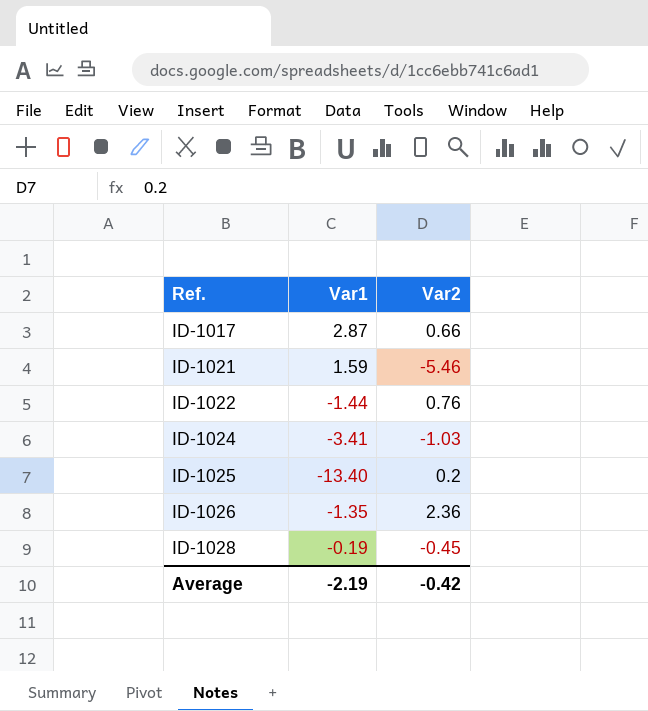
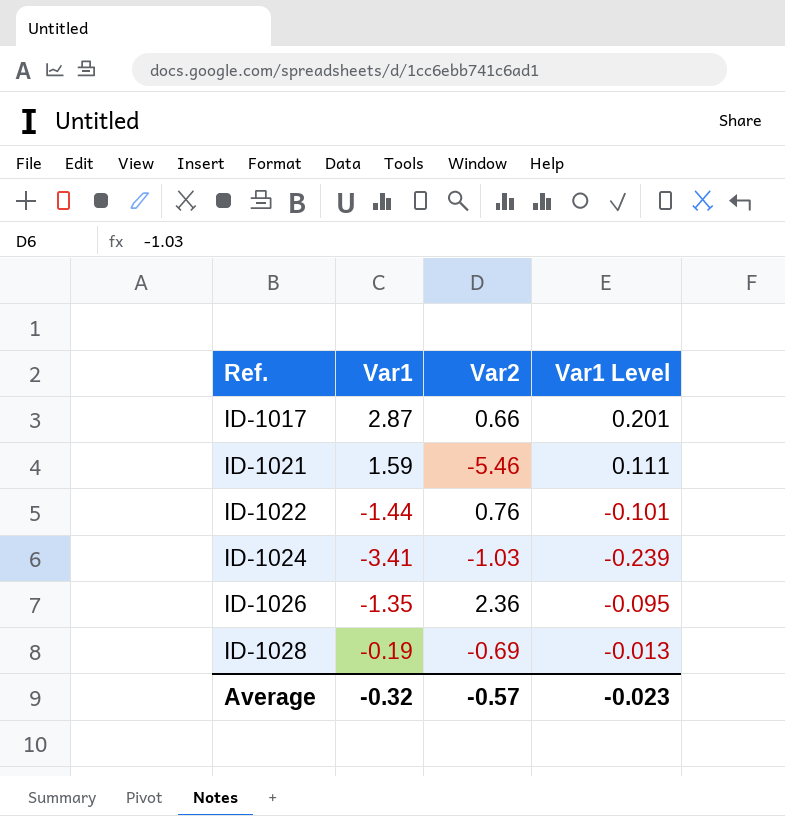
column Var1 Level | formula: none -> [Var1] * 0.07
row ID-1025: -13.40 | 0.2 -> none
ID-1028 | Var2: -0.45 -> -0.69
Average | Var1: -2.19 -> -0.32
Average | Var2: -0.42 -> -0.57

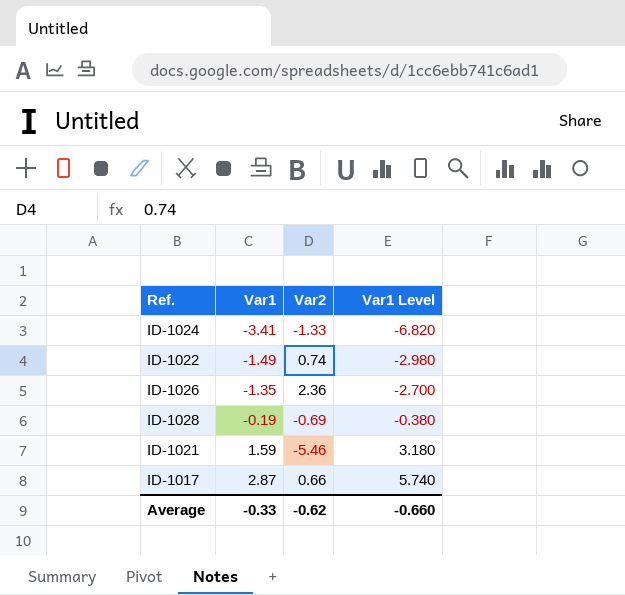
row order: Ref. ascending -> Var1 ascending
column Var1 Level | formula: [Var1] * 0.07 -> [Var1] * 2
ID-1024 | Var2: -1.03 -> -1.33
ID-1022 | Var1: -1.44 -> -1.49
ID-1022 | Var2: 0.76 -> 0.74
Average | Var1: -0.32 -> -0.33
Average | Var2: -0.57 -> -0.62
Average | Var1 Level: -0.023 -> -0.660

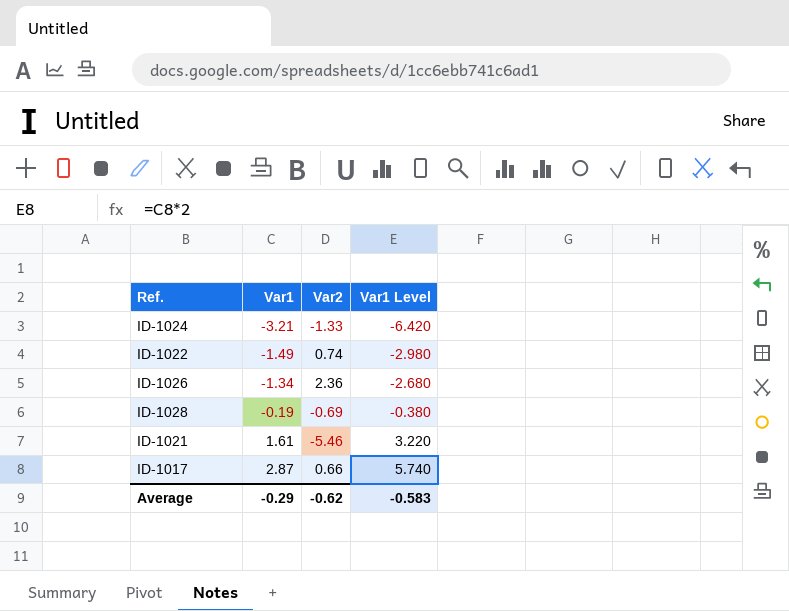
ID-1024 | Var1: -3.41 -> -3.21
ID-1024 | Var1 Level: -6.820 -> -6.420
ID-1026 | Var1: -1.35 -> -1.34
ID-1026 | Var1 Level: -2.700 -> -2.680
ID-1021 | Var1: 1.59 -> 1.61
ID-1021 | Var1 Level: 3.180 -> 3.220
Average | Var1: -0.33 -> -0.29
Average | Var1 Level: -0.660 -> -0.583

